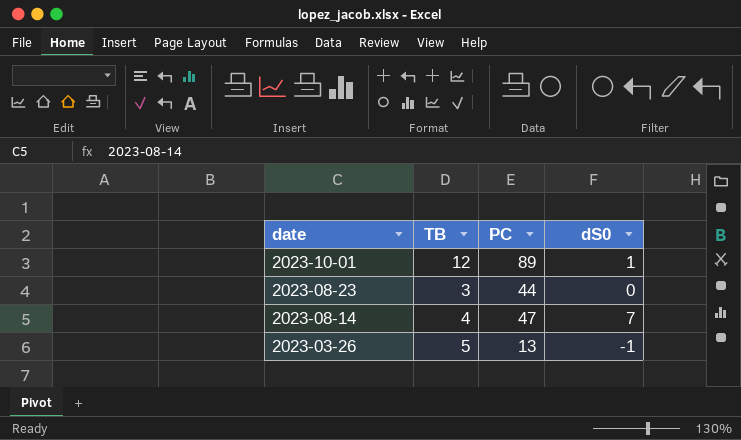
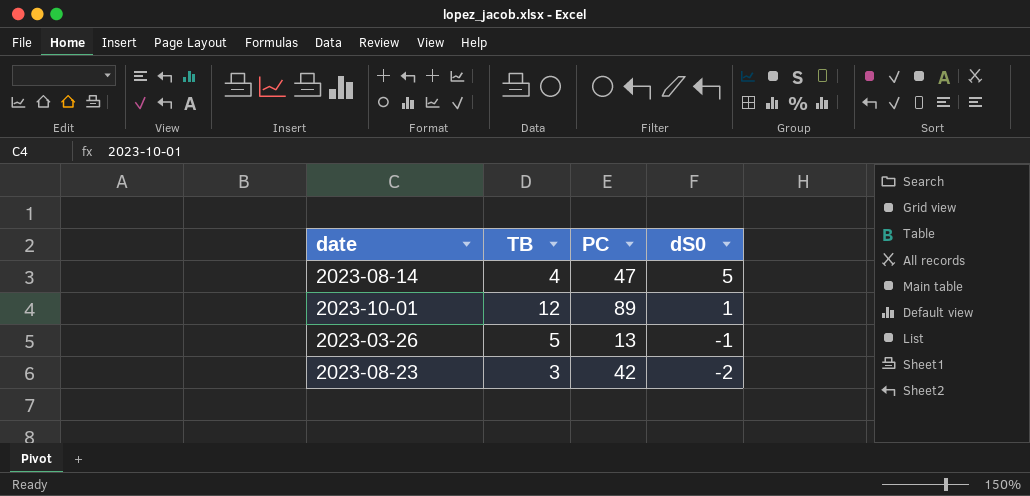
row order: date descending -> dS0 descending
2023-08-14 | dS0: 7 -> 5
2023-08-23 | PC: 44 -> 42
2023-08-23 | dS0: 0 -> -2

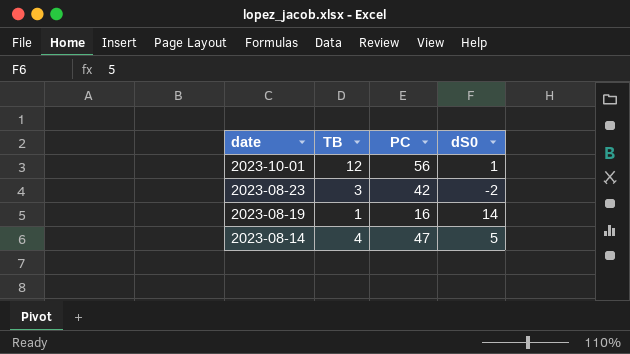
row order: dS0 descending -> date descending
row 2023-03-26: 5 | 13 | -1 -> none
2023-10-01 | PC: 89 -> 56
row 2023-08-19: none -> 1 | 16 | 14

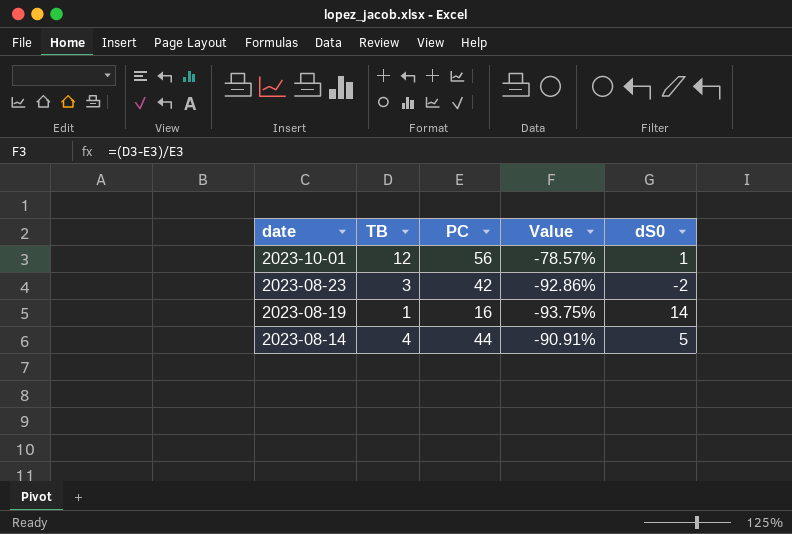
column Value | formula: none -> ([TB] - [PC]) / [PC]
2023-08-14 | PC: 47 -> 44

